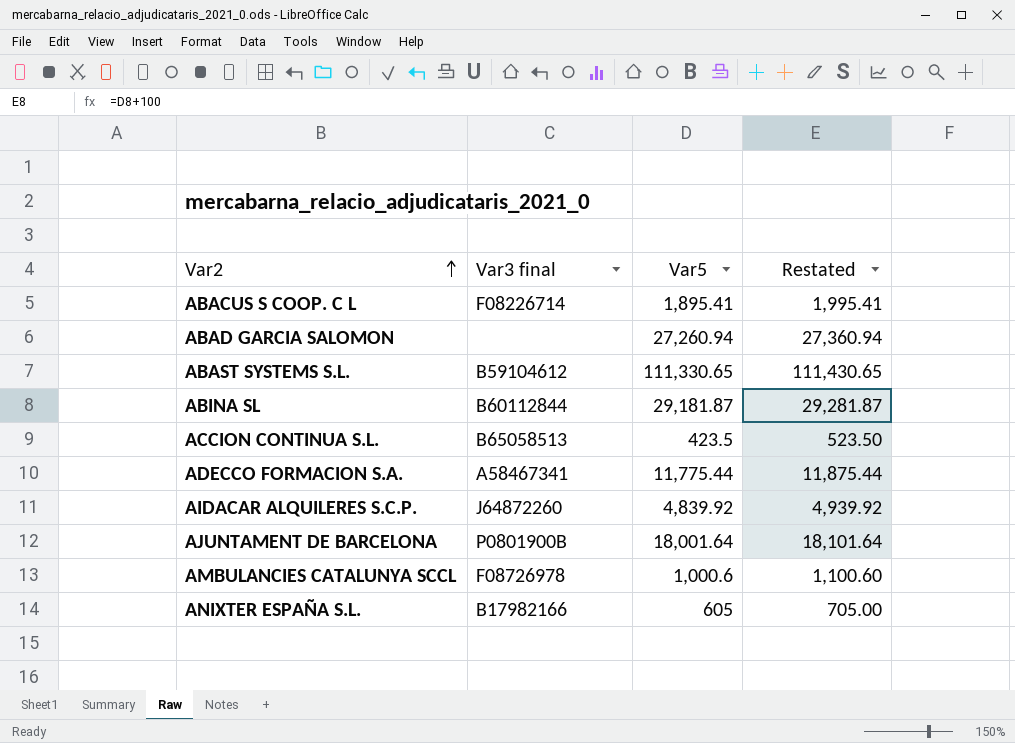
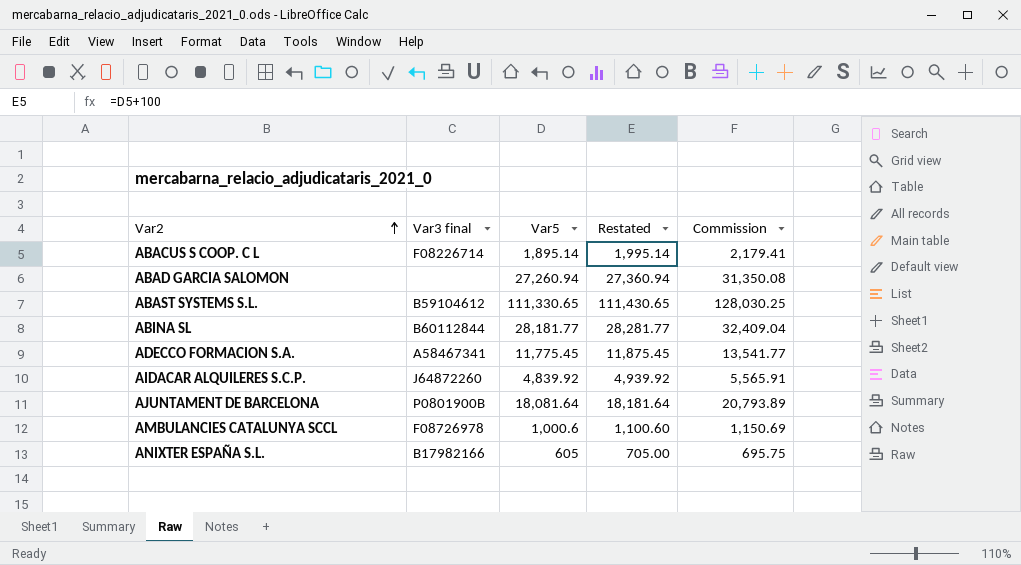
column Commission | formula: none -> [Var5] * 1.15
row ACCION CONTINUA S.L.: B65058513 | 423.5 | 523.50 -> none
ABACUS S COOP. C L | Var5: 1,895.41 -> 1,895.14
ABACUS S COOP. C L | Restated: 1,995.41 -> 1,995.14
ABINA SL | Var5: 29,181.87 -> 28,181.77
ABINA SL | Restated: 29,281.87 -> 28,281.77
ADECCO FORMACION S.A. | Var5: 11,775.44 -> 11,775.45
ADECCO FORMACION S.A. | Restated: 11,875.44 -> 11,875.45
AJUNTAMENT DE BARCELONA | Var5: 18,001.64 -> 18,081.64
AJUNTAMENT DE BARCELONA | Restated: 18,101.64 -> 18,181.64

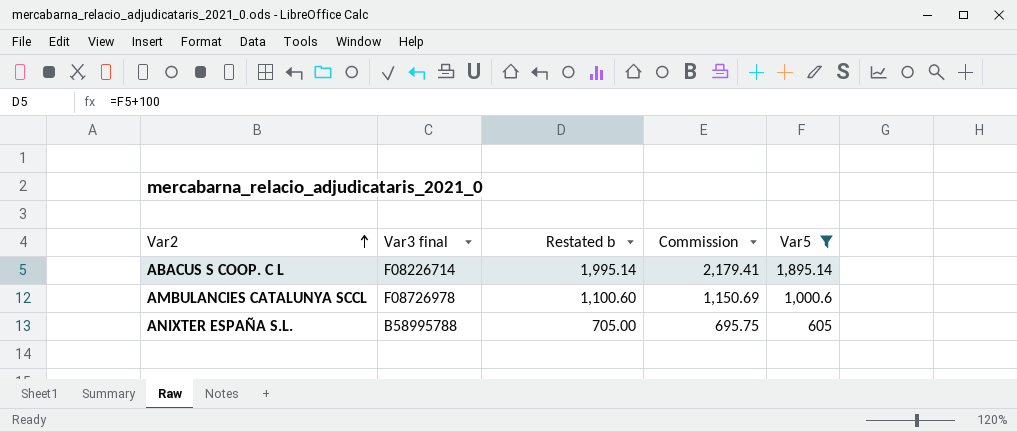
filter: none -> Var5 <= 1,895.14
column name: Restated -> Restated b
column Var5 | position: 3 -> 5
ANIXTER ESPAÑA S.L. | Var3 final: B17982166 -> B58995788

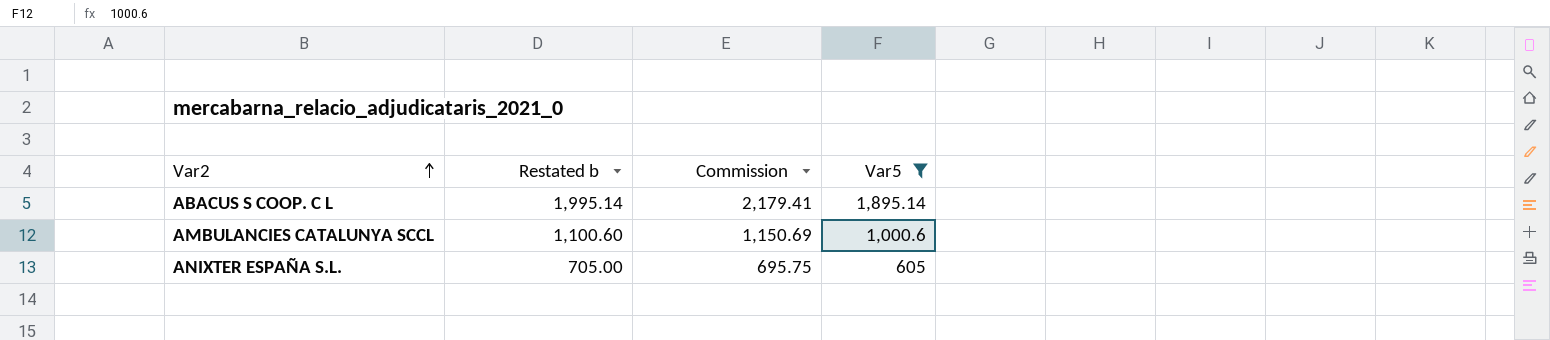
column Var3 final | position: 2 -> none

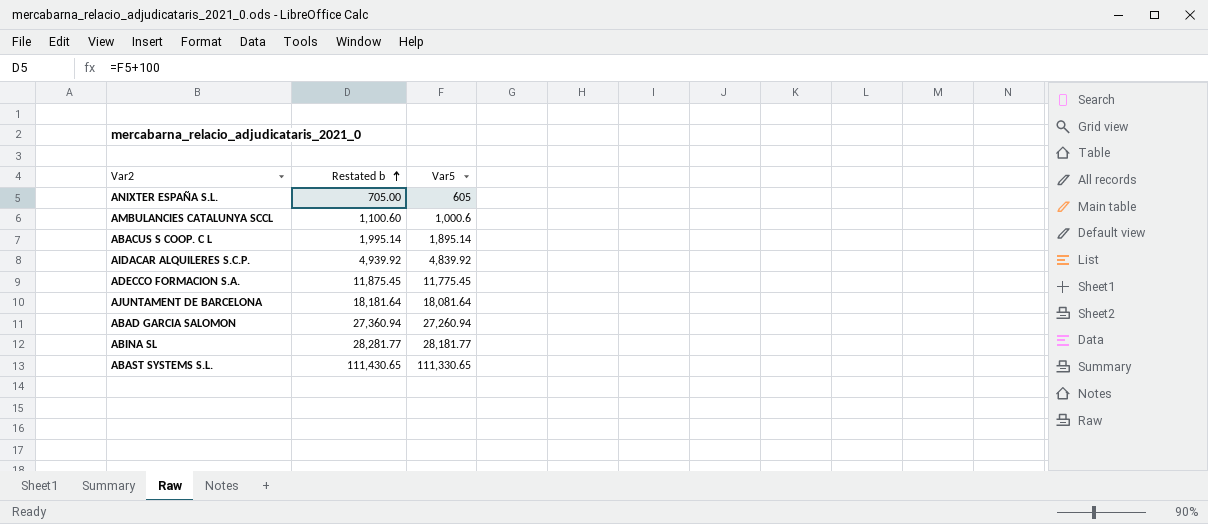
filter: Var5 <= 1,895.14 -> none
row order: Var2 ascending -> Restated b ascending
column Commission | formula: [Var5] * 1.15 -> none

